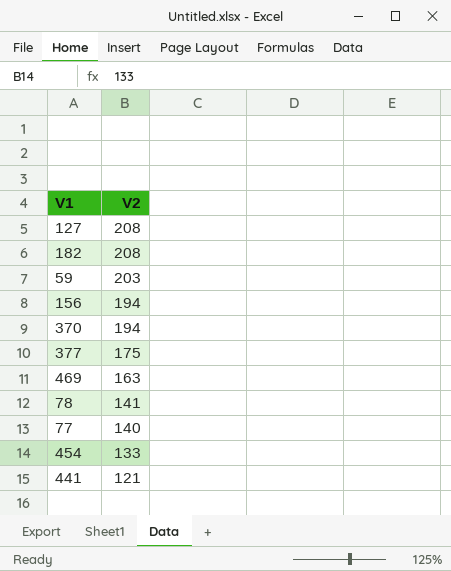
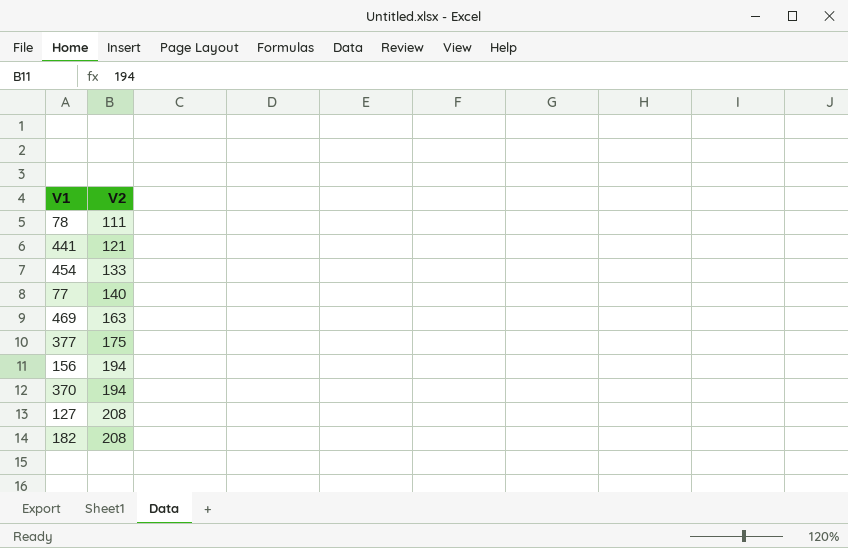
row order: V2 descending -> V2 ascending
row 59: 203 -> none
78 | V2: 141 -> 111

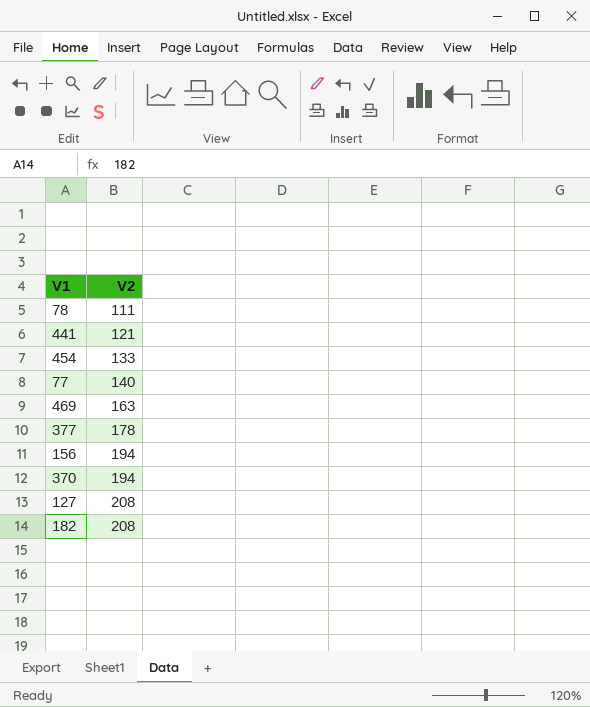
377 | V2: 175 -> 178

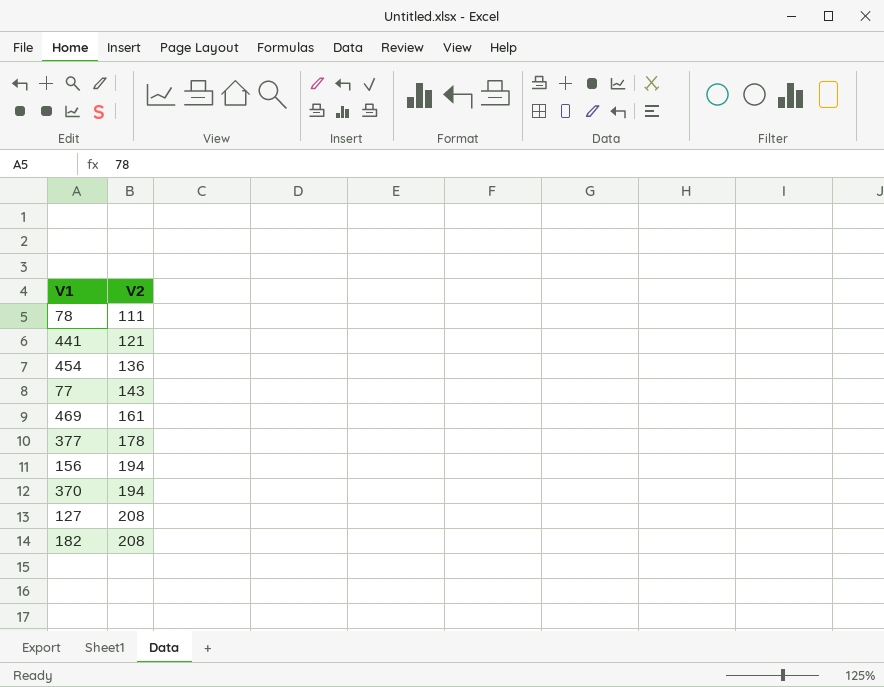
454 | V2: 133 -> 136
77 | V2: 140 -> 143
469 | V2: 163 -> 161

